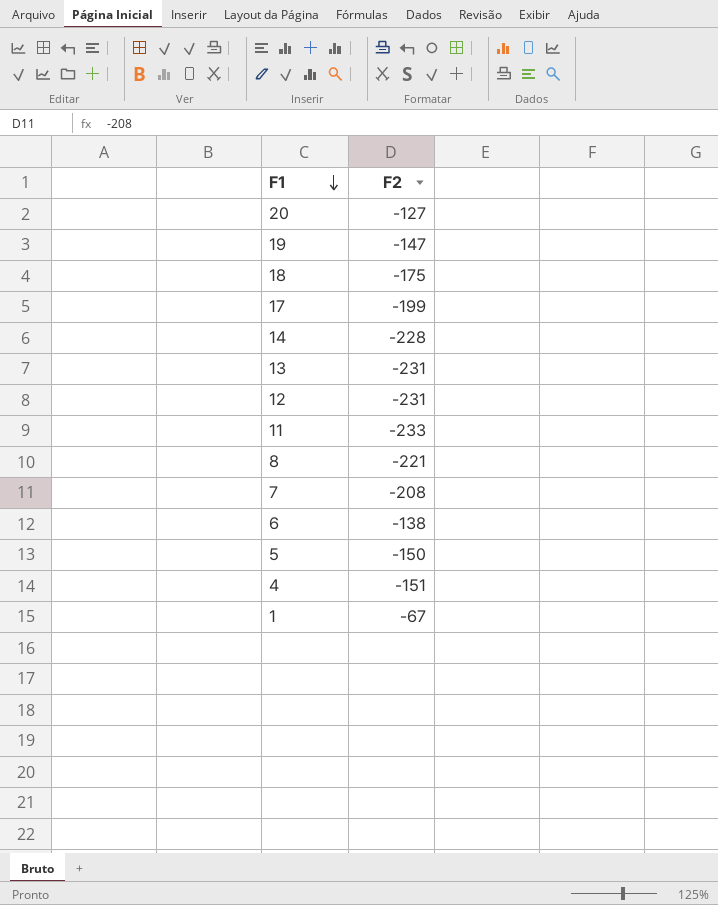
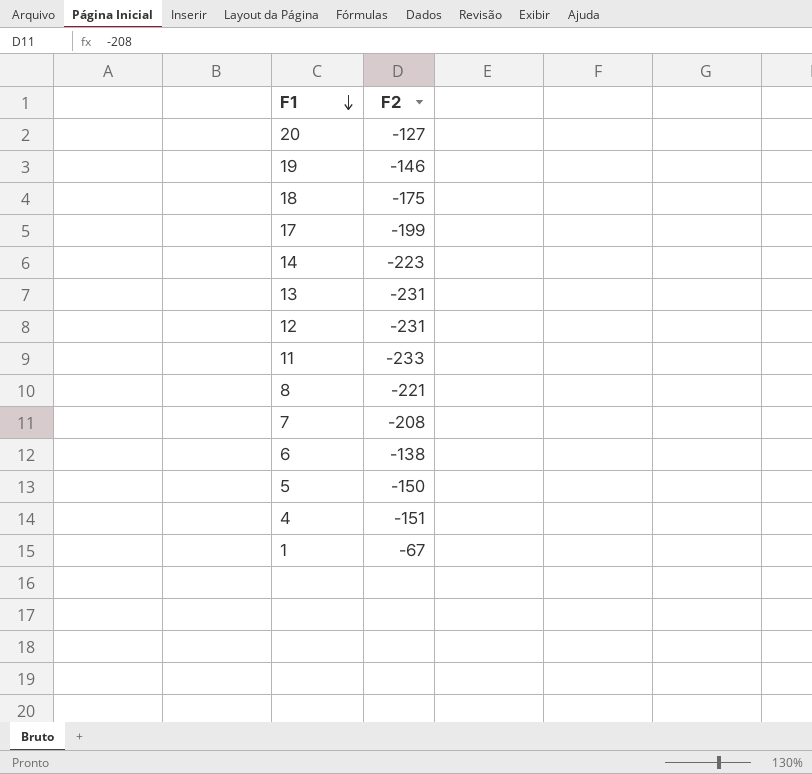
19 | F2: -147 -> -146
14 | F2: -228 -> -223

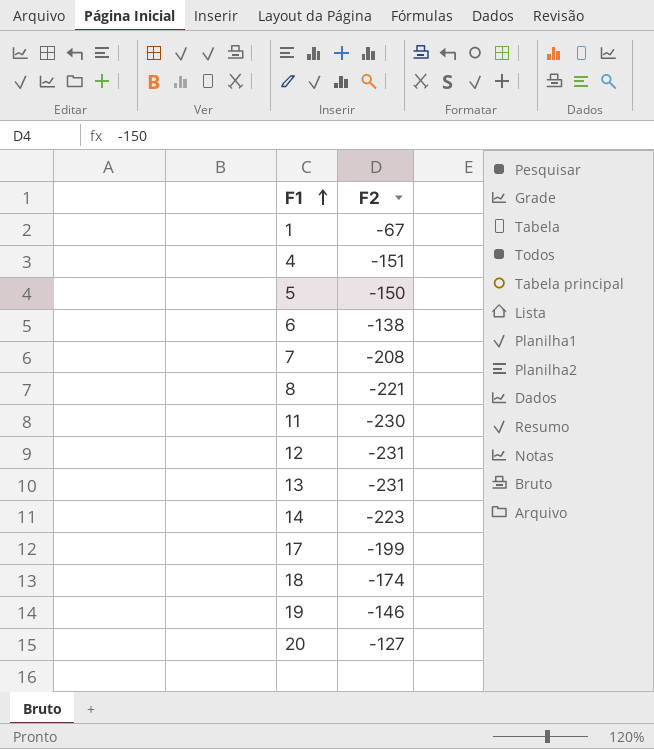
row order: F1 descending -> F1 ascending
11 | F2: -233 -> -230
18 | F2: -175 -> -174

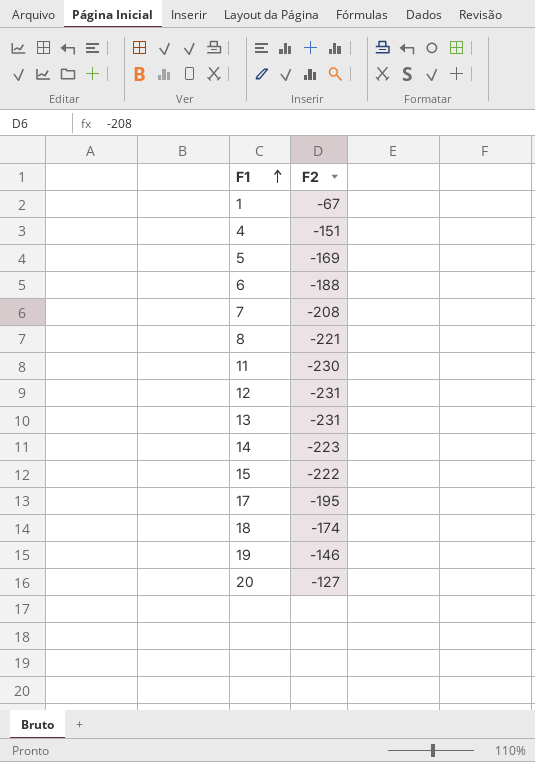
5 | F2: -150 -> -169
6 | F2: -138 -> -188
row 15: none -> -222
17 | F2: -199 -> -195

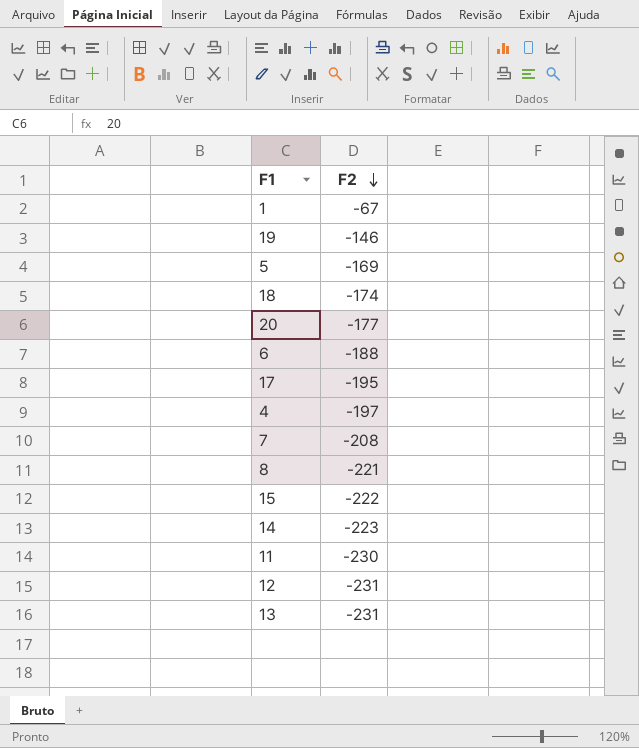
row order: F1 ascending -> F2 descending
20 | F2: -127 -> -177
4 | F2: -151 -> -197

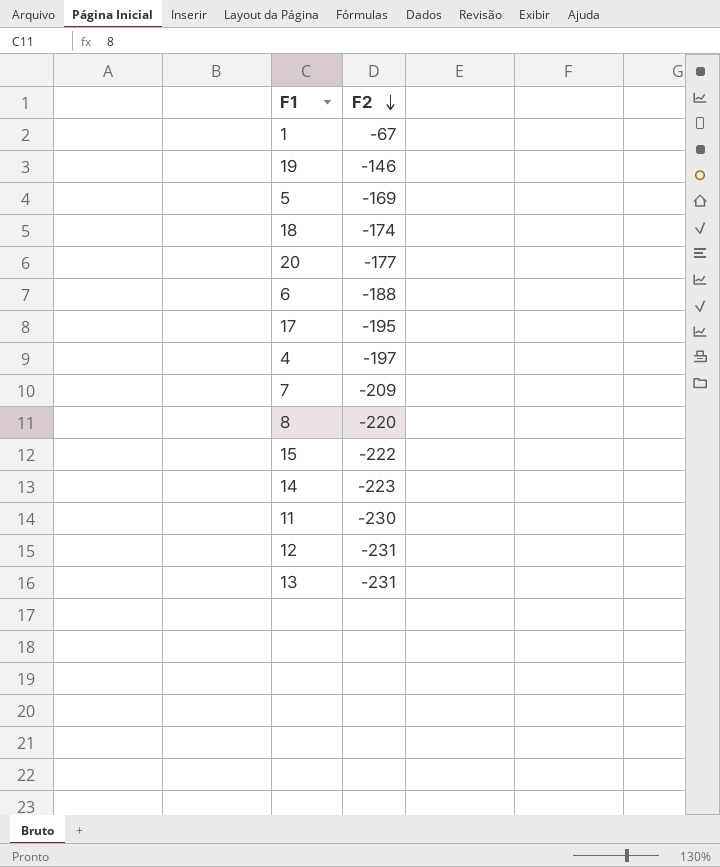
7 | F2: -208 -> -209
8 | F2: -221 -> -220

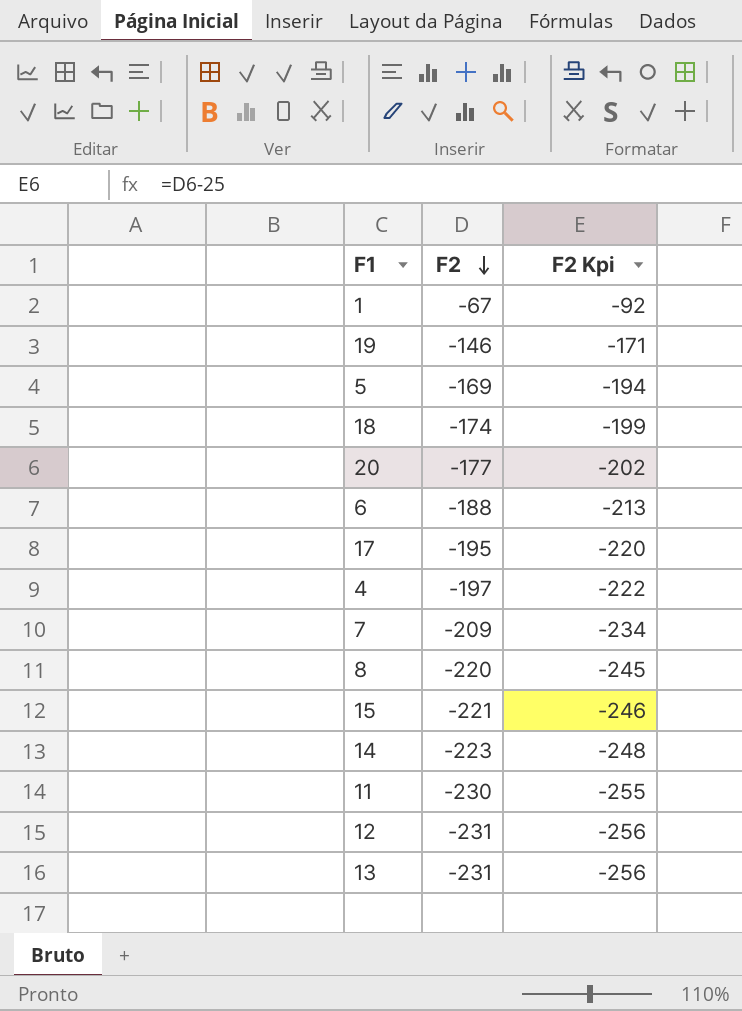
column F2 Kpi | formula: none -> [F2] - 25
15 | F2: -222 -> -221

